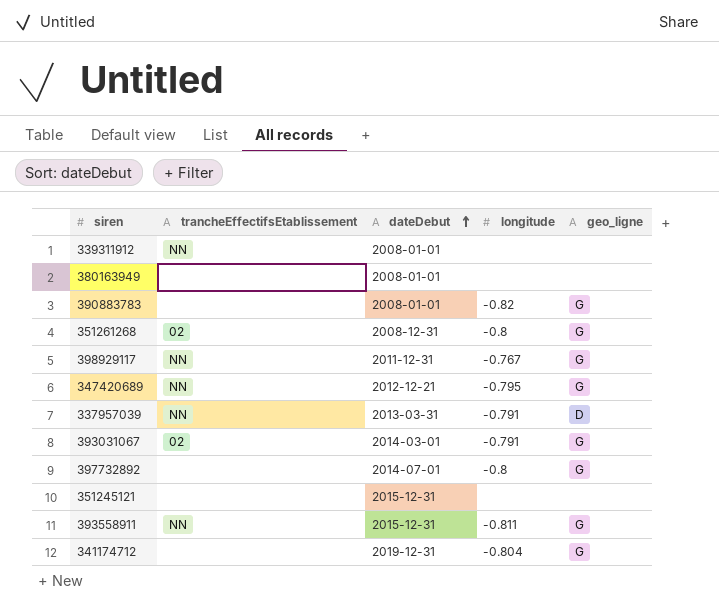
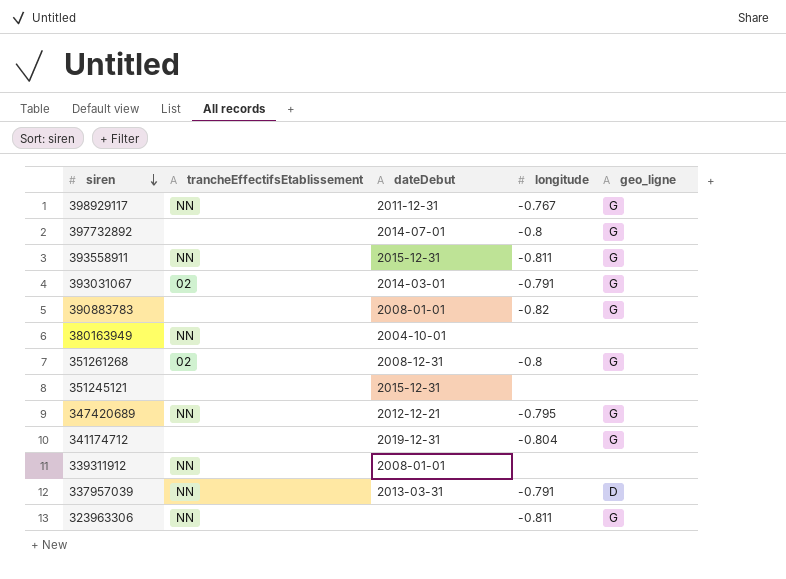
row order: dateDebut ascending -> siren descending
380163949 | trancheEffectifsEtablissement: none -> NN
380163949 | dateDebut: 2008-01-01 -> 2004-10-01
row 323963306: none -> NN | none | -0.811 | G

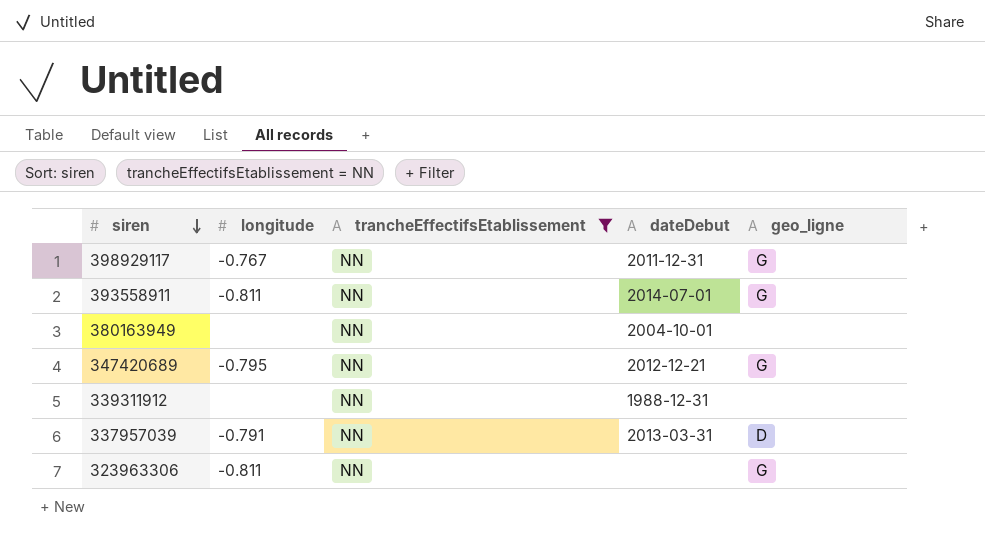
filter: none -> trancheEffectifsEtablissement = NN
column longitude | position: 4 -> 2
393558911 | dateDebut: 2015-12-31 -> 2014-07-01
339311912 | dateDebut: 2008-01-01 -> 1988-12-31

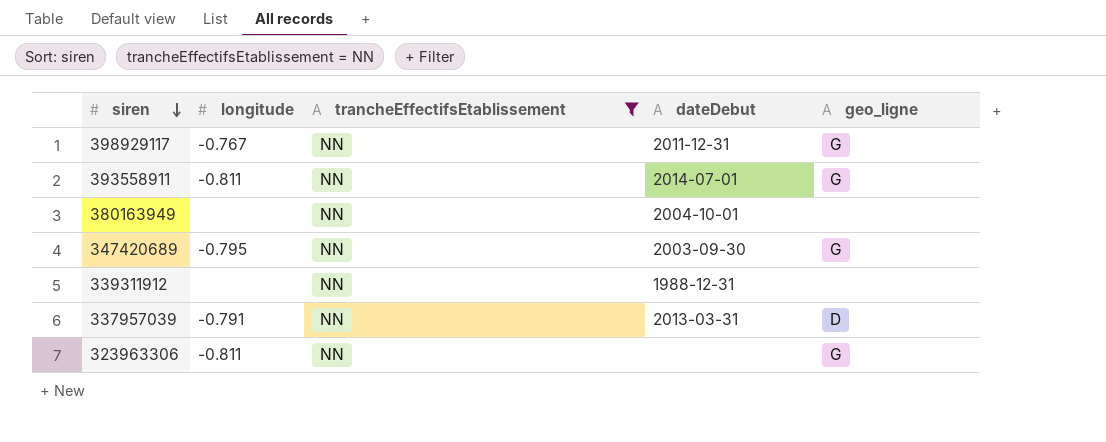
347420689 | dateDebut: 2012-12-21 -> 2003-09-30

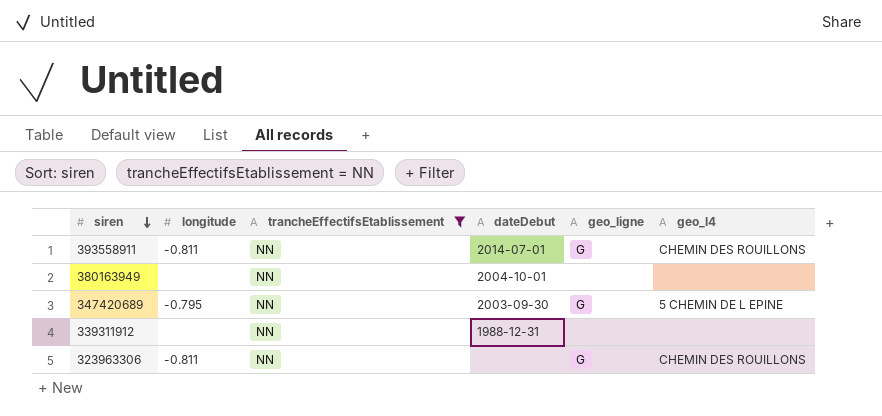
column geo_l4 | position: none -> 6
row 398929117: -0.767 | NN | 2011-12-31 | G -> none
row 337957039: -0.791 | NN | 2013-03-31 | D -> none

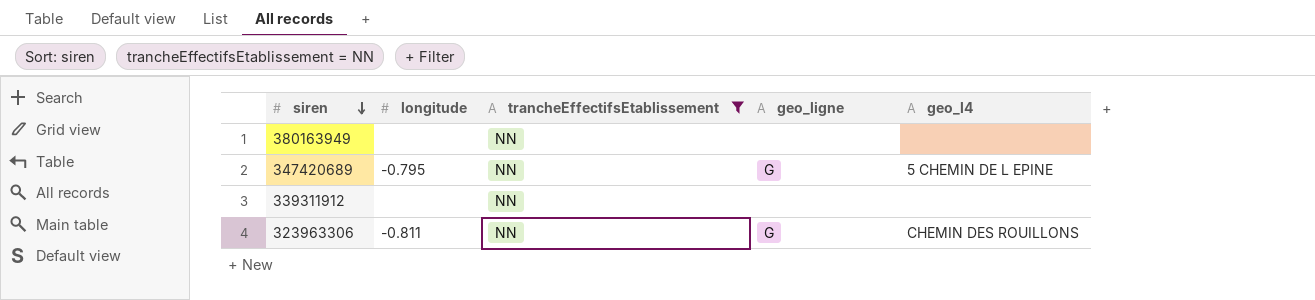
column dateDebut | position: 4 -> none
row 393558911: -0.811 | NN | 2014-07-01 | G | CHEMIN DES ROUILLONS -> none

